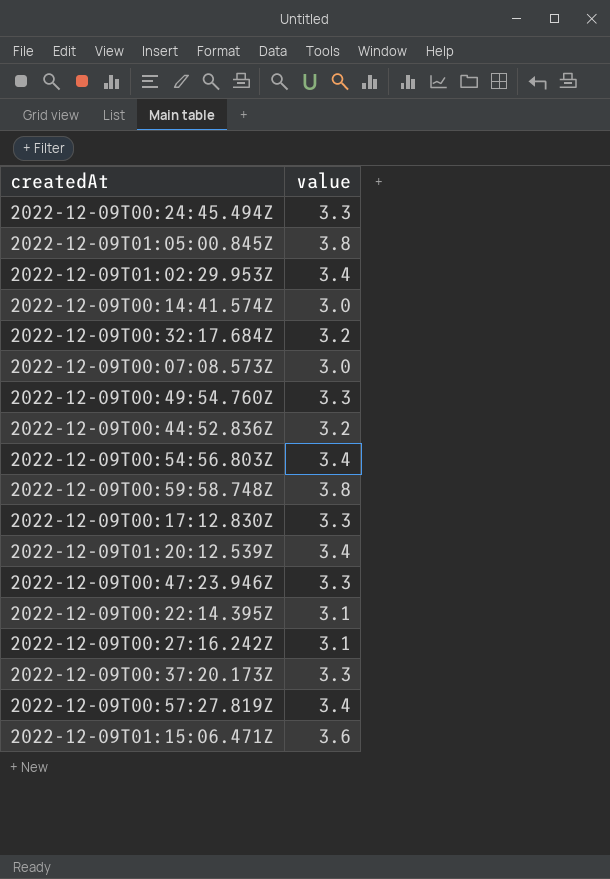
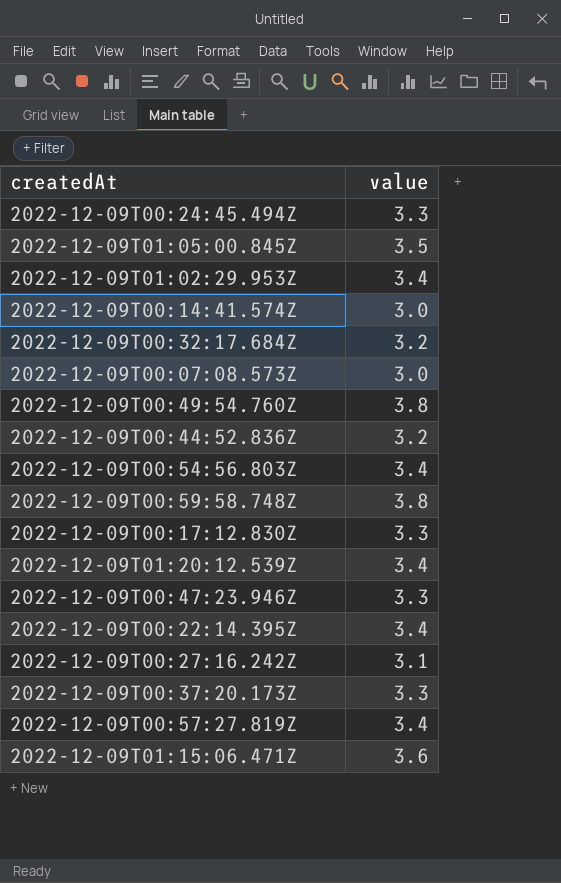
2022-12-09T01:05:00.845Z | value: 3.8 -> 3.5
2022-12-09T00:49:54.760Z | value: 3.3 -> 3.8
2022-12-09T00:22:14.395Z | value: 3.1 -> 3.4

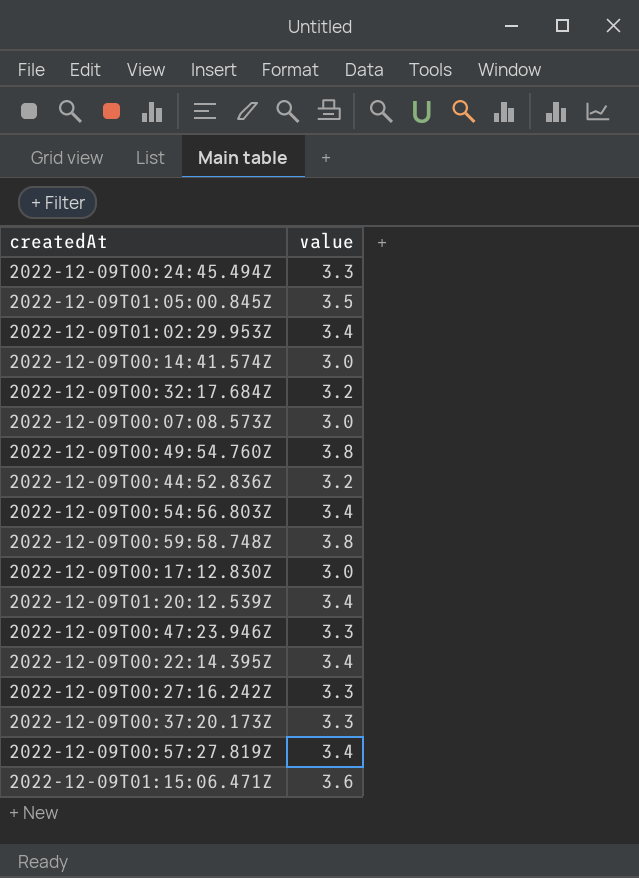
2022-12-09T00:17:12.830Z | value: 3.3 -> 3.0
2022-12-09T00:27:16.242Z | value: 3.1 -> 3.3

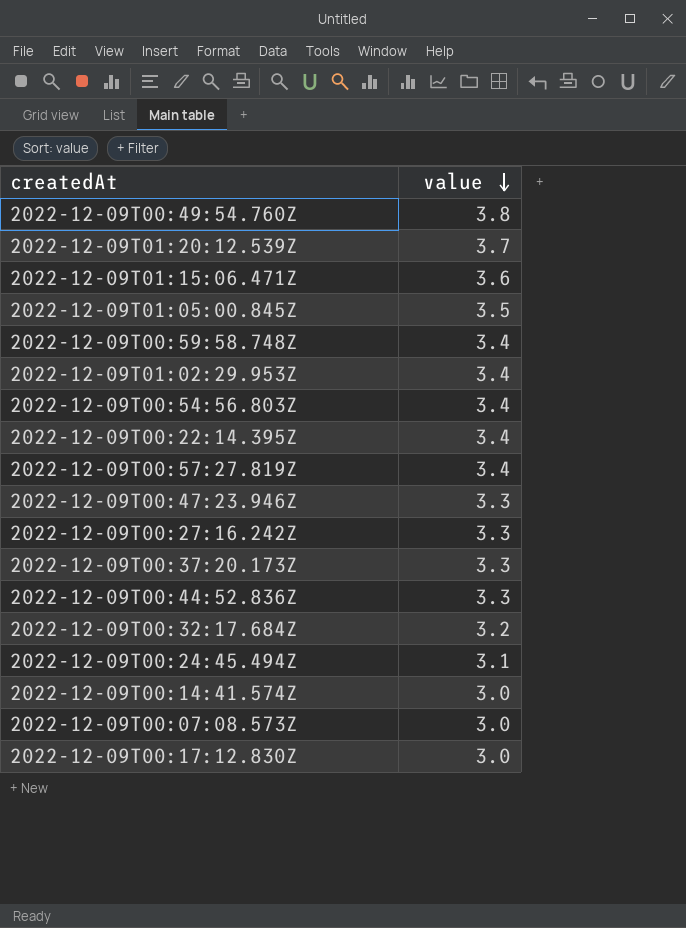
row order: none -> value descending
2022-12-09T01:20:12.539Z | value: 3.4 -> 3.7
2022-12-09T00:59:58.748Z | value: 3.8 -> 3.4
2022-12-09T00:44:52.836Z | value: 3.2 -> 3.3
2022-12-09T00:24:45.494Z | value: 3.3 -> 3.1

